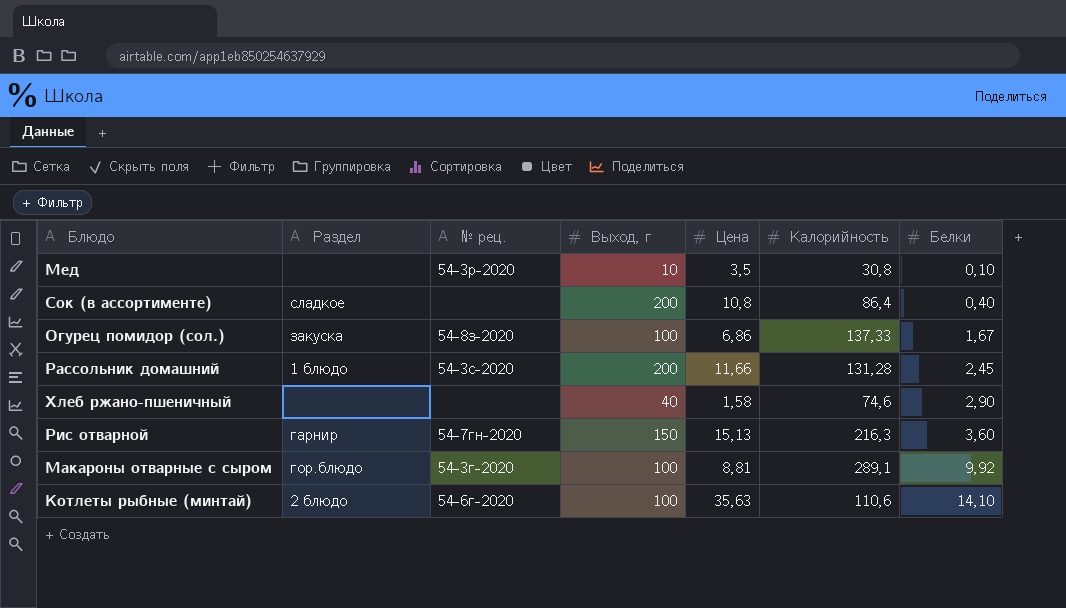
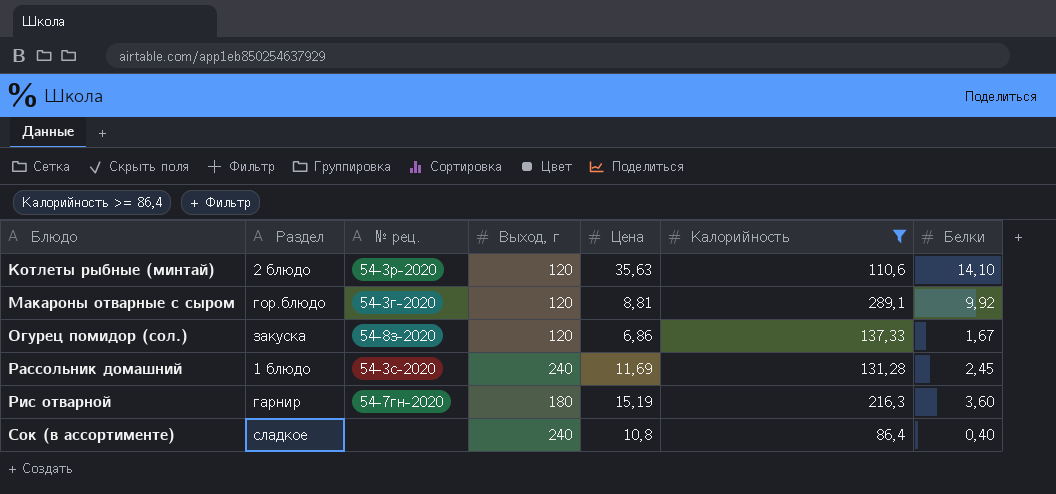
filter: none -> Калорийность >= 86,4
row order: Белки ascending -> Блюдо ascending
Котлеты рыбные (минтай) | № рец.: 54-6г-2020 -> 54-3р-2020
Котлеты рыбные (минтай) | Выход, г: 100 -> 120
Макароны отварные с сыром | Выход, г: 100 -> 120
Огурец помидор (сол.) | Выход, г: 100 -> 120
Рассольник домашний | Выход, г: 200 -> 240
Рассольник домашний | Цена: 11,66 -> 11,69
Рис отварной | Выход, г: 150 -> 180
Рис отварной | Цена: 15,13 -> 15,19
Сок (в ассортименте) | Выход, г: 200 -> 240

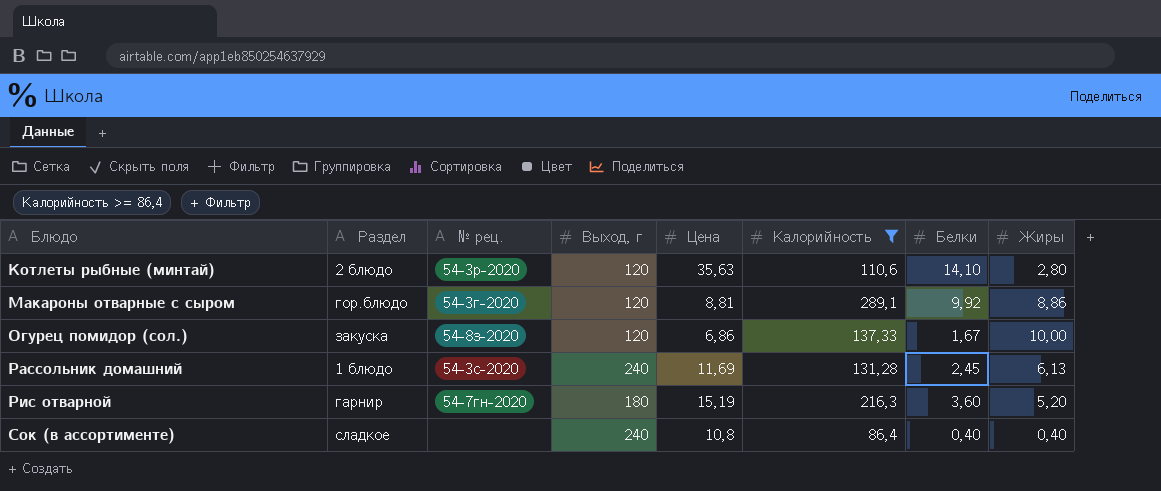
column Жиры | position: none -> 8

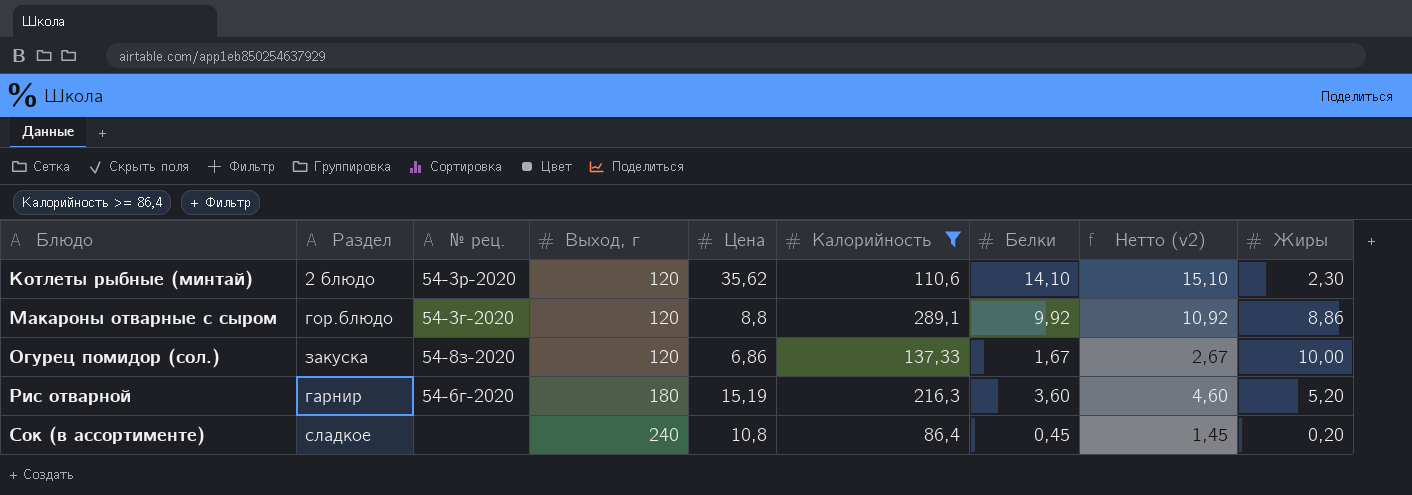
column Нетто (v2) | formula: none -> [Белки] + 1
row Рассольник домашний: 1 блюдо | 54-3с-2020 | 240 | 11,69 | 131,28 | 2,45 | 6,13 -> none
Котлеты рыбные (минтай) | Цена: 35,63 -> 35,62
Котлеты рыбные (минтай) | Жиры: 2,80 -> 2,30
Макароны отварные с сыром | Цена: 8,81 -> 8,8
Рис отварной | № рец.: 54-7гн-2020 -> 54-6г-2020
Сок (в ассортименте) | Белки: 0,40 -> 0,45
Сок (в ассортименте) | Жиры: 0,40 -> 0,20

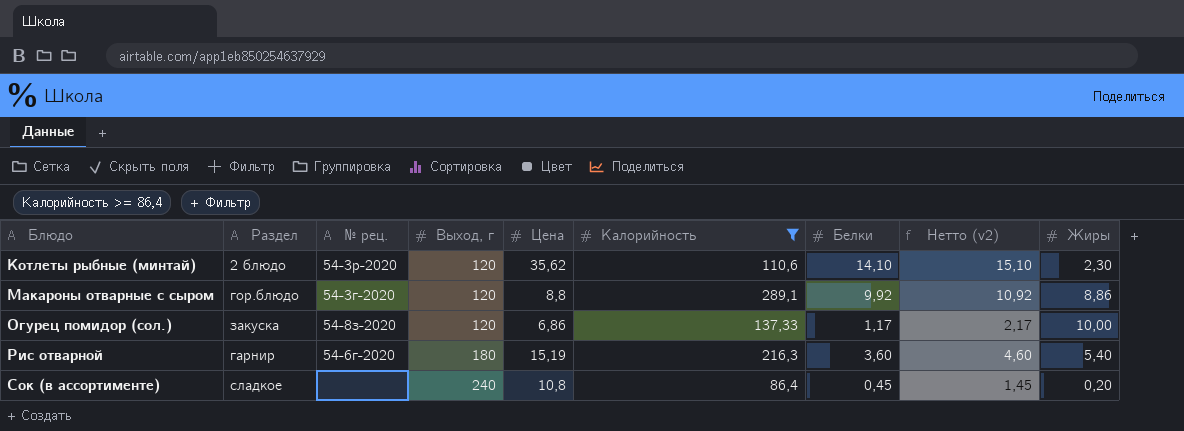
Огурец помидор (сол.) | Белки: 1,67 -> 1,17
Огурец помидор (сол.) | Нетто (v2): 2,67 -> 2,17
Рис отварной | Жиры: 5,20 -> 5,40

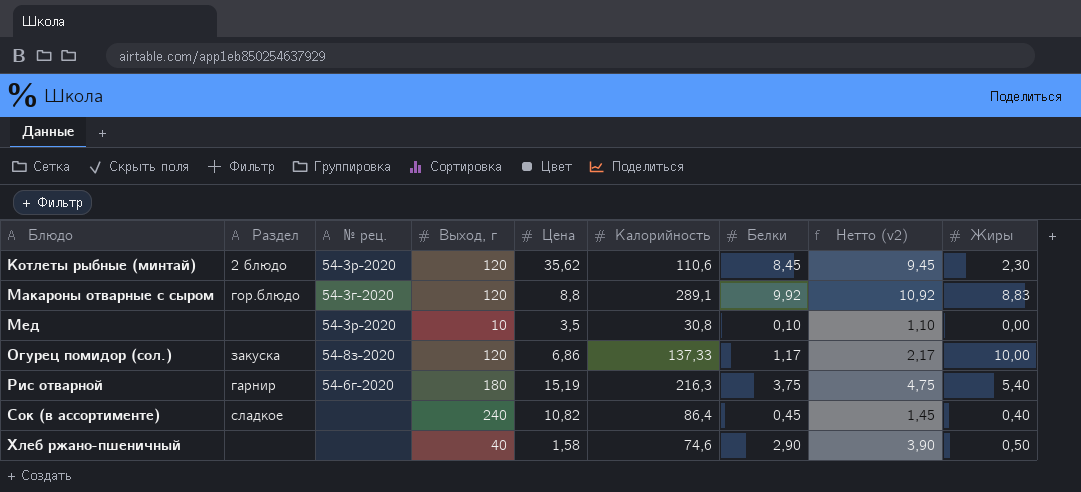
filter: Калорийность >= 86,4 -> none
Котлеты рыбные (минтай) | Белки: 14,10 -> 8,45
Котлеты рыбные (минтай) | Нетто (v2): 15,10 -> 9,45
Макароны отварные с сыром | Жиры: 8,86 -> 8,83
Рис отварной | Белки: 3,60 -> 3,75
Рис отварной | Нетто (v2): 4,60 -> 4,75
Сок (в ассортименте) | Цена: 10,8 -> 10,82
Сок (в ассортименте) | Жиры: 0,20 -> 0,40

